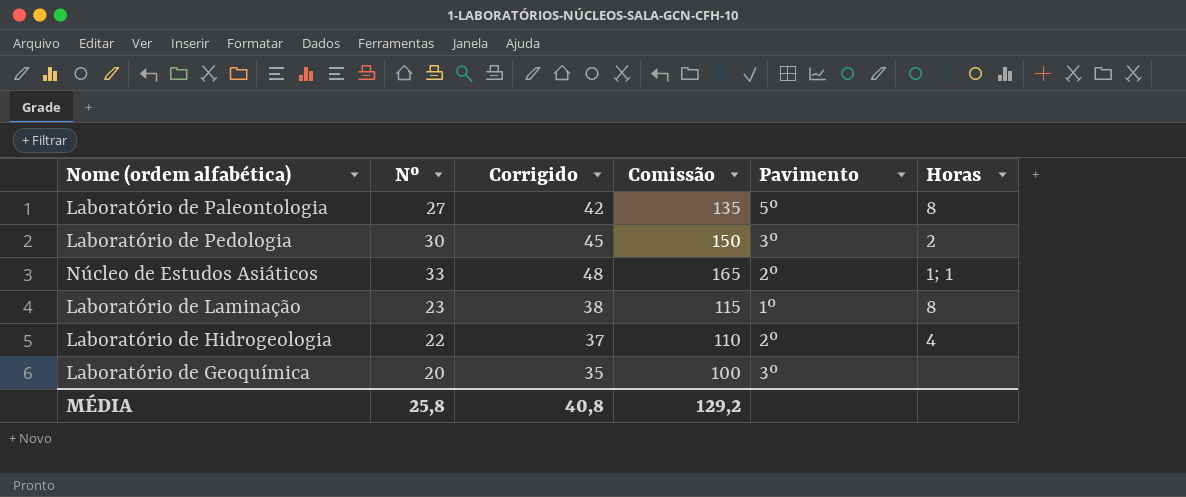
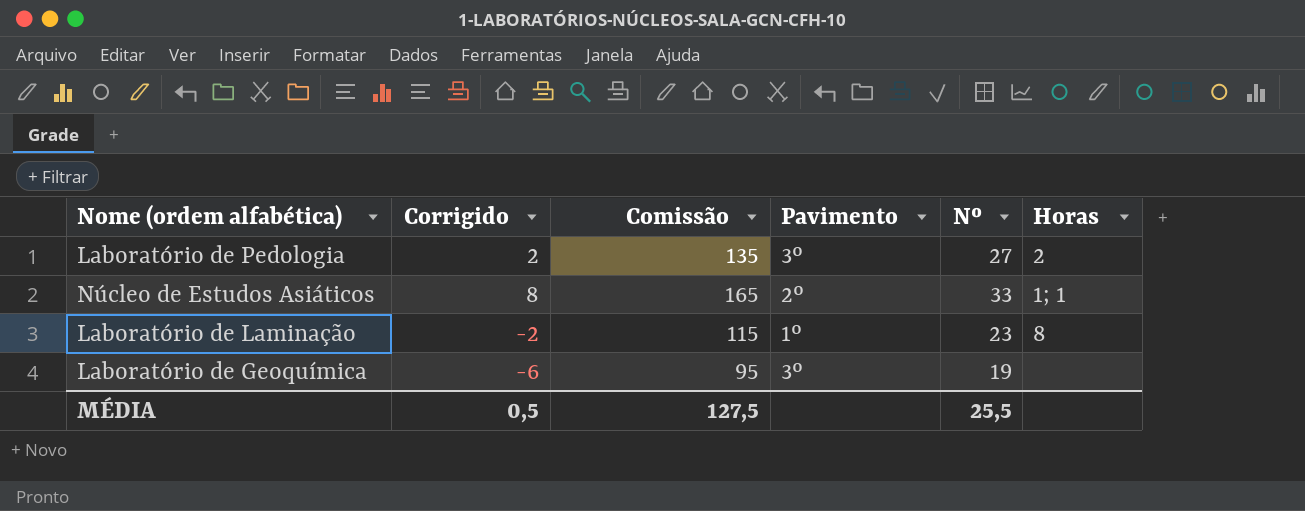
column Corrigido | formula: [Nº] + 15 -> [Nº] - 25
column Nº | position: 2 -> 5
row Laboratório de Paleontologia: 27 | 42 | 135 | 5º | 8 -> none
row Laboratório de Hidrogeologia: 22 | 37 | 110 | 2º | 4 -> none
Laboratório de Pedologia | Comissão: 150 -> 135
Laboratório de Pedologia | Nº: 30 -> 27
Laboratório de Geoquímica | Comissão: 100 -> 95
Laboratório de Geoquímica | Nº: 20 -> 19
MÉDIA | Corrigido: 40,8 -> 0,5
MÉDIA | Comissão: 129,2 -> 127,5
MÉDIA | Nº: 25,8 -> 25,5

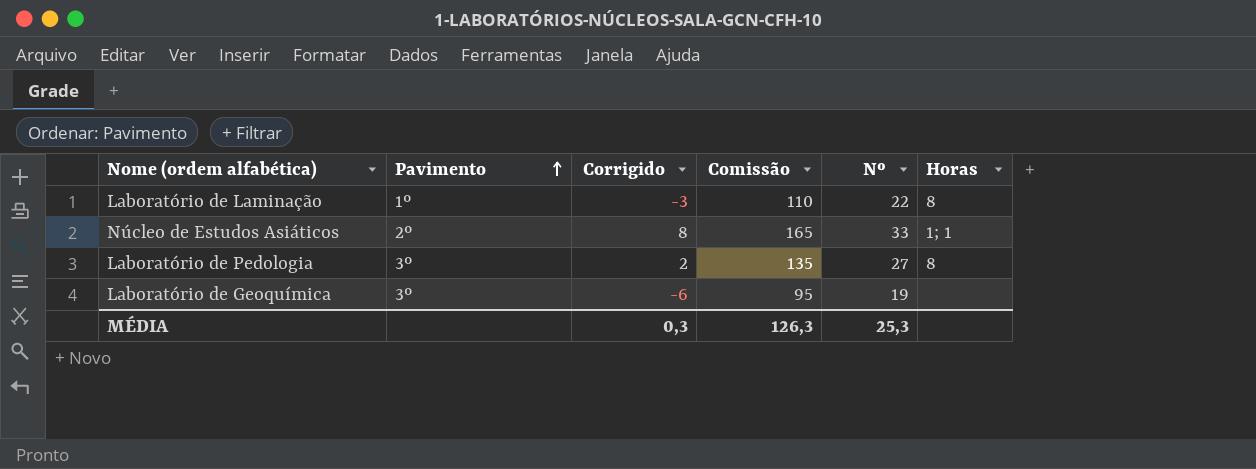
row order: none -> Pavimento ascending
column Pavimento | position: 4 -> 2
Laboratório de Laminação | Corrigido: -2 -> -3
Laboratório de Laminação | Comissão: 115 -> 110
Laboratório de Laminação | Nº: 23 -> 22
Laboratório de Pedologia | Horas: 2 -> 8
MÉDIA | Corrigido: 0,5 -> 0,3
MÉDIA | Comissão: 127,5 -> 126,3
MÉDIA | Nº: 25,5 -> 25,3

